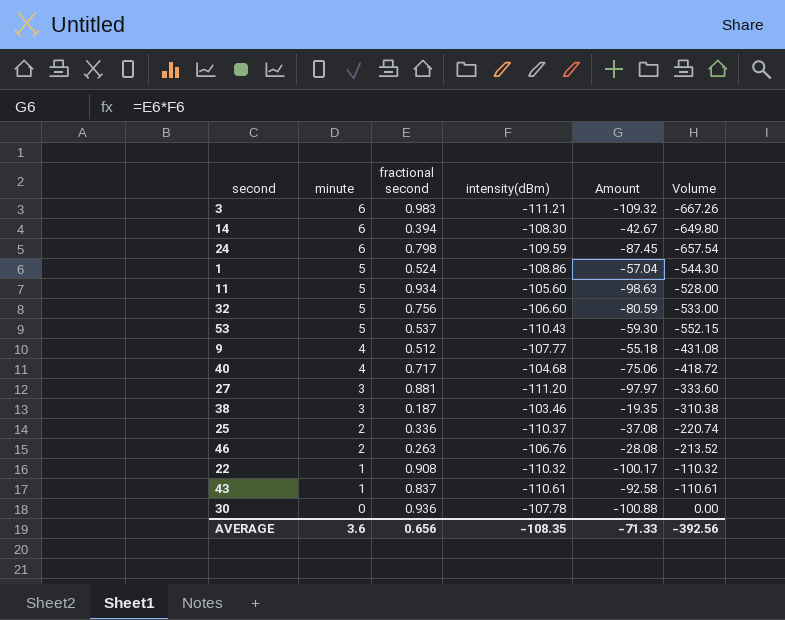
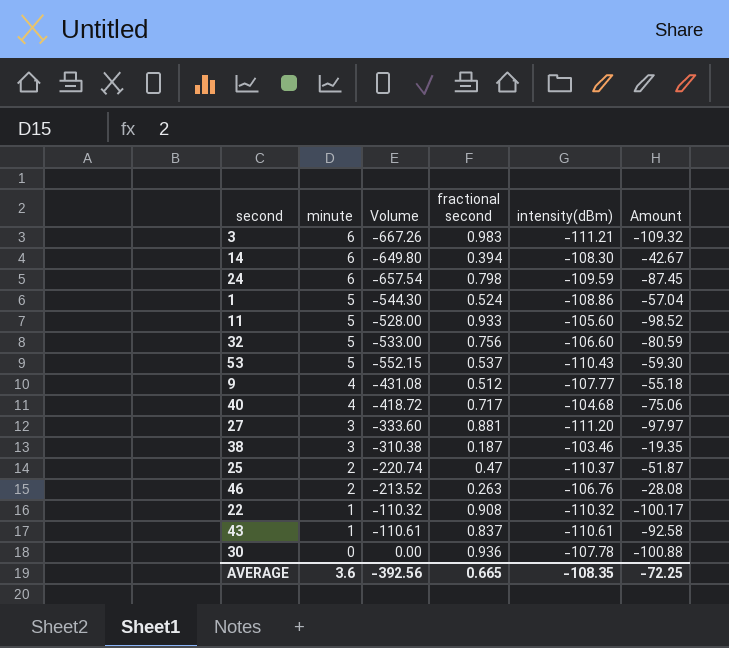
column Volume | position: 6 -> 3
11 | fractional second: 0.934 -> 0.933
11 | Amount: -98.63 -> -98.52
25 | fractional second: 0.336 -> 0.47
25 | Amount: -37.08 -> -51.87
AVERAGE | fractional second: 0.656 -> 0.665
AVERAGE | Amount: -71.33 -> -72.25

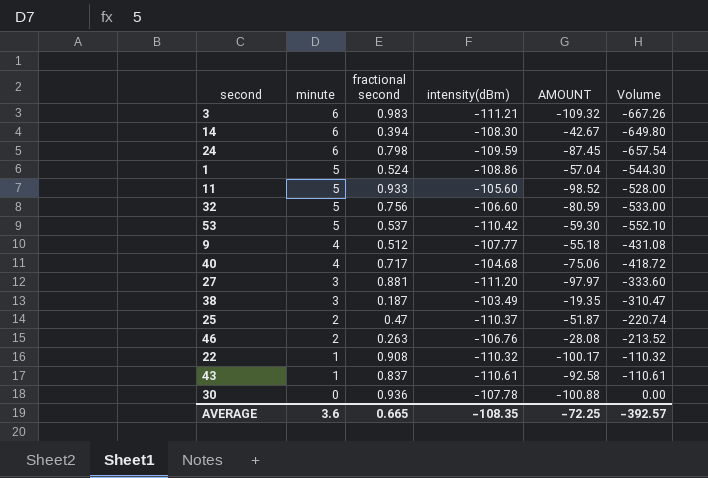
column name: Amount -> AMOUNT
column Volume | position: 3 -> 6
53 | intensity(dBm): -110.43 -> -110.42
53 | Volume: -552.15 -> -552.10
38 | intensity(dBm): -103.46 -> -103.49
38 | Volume: -310.38 -> -310.47
AVERAGE | Volume: -392.56 -> -392.57

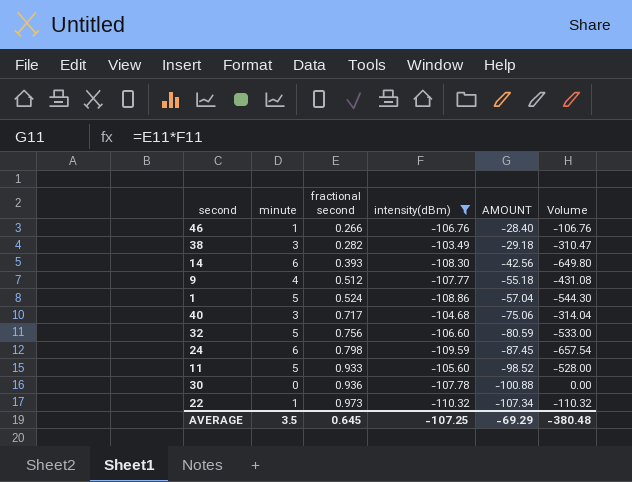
filter: none -> intensity(dBm) >= -110.32
row order: minute descending -> fractional second ascending
46 | minute: 2 -> 1
46 | fractional second: 0.263 -> 0.266
46 | AMOUNT: -28.08 -> -28.40
46 | Volume: -213.52 -> -106.76
38 | fractional second: 0.187 -> 0.282
38 | AMOUNT: -19.35 -> -29.18
14 | fractional second: 0.394 -> 0.393
14 | AMOUNT: -42.67 -> -42.56
40 | minute: 4 -> 3
40 | Volume: -418.72 -> -314.04
22 | fractional second: 0.908 -> 0.973
22 | AMOUNT: -100.17 -> -107.34
AVERAGE | minute: 3.6 -> 3.5
AVERAGE | fractional second: 0.665 -> 0.645
AVERAGE | intensity(dBm): -108.35 -> -107.25
AVERAGE | AMOUNT: -72.25 -> -69.29
AVERAGE | Volume: -392.57 -> -380.48

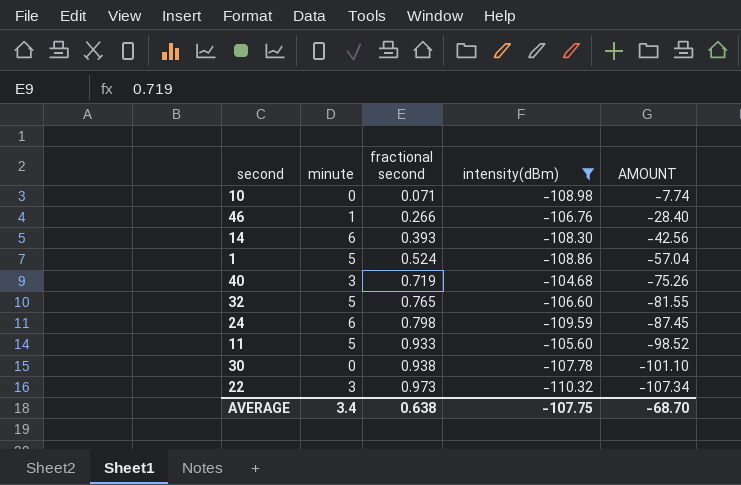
column Volume | formula: [minute] * [intensity(dBm)] -> none
row 38: 3 | 0.282 | -103.49 | -29.18 | -310.47 -> none
row 9: 4 | 0.512 | -107.77 | -55.18 | -431.08 -> none
row 10: none -> 0 | 0.071 | -108.98 | -7.74
40 | fractional second: 0.717 -> 0.719
40 | AMOUNT: -75.06 -> -75.26
32 | fractional second: 0.756 -> 0.765
32 | AMOUNT: -80.59 -> -81.55
30 | fractional second: 0.936 -> 0.938
30 | AMOUNT: -100.88 -> -101.10
22 | minute: 1 -> 3
AVERAGE | minute: 3.5 -> 3.4
AVERAGE | fractional second: 0.645 -> 0.638
AVERAGE | intensity(dBm): -107.25 -> -107.75
AVERAGE | AMOUNT: -69.29 -> -68.70

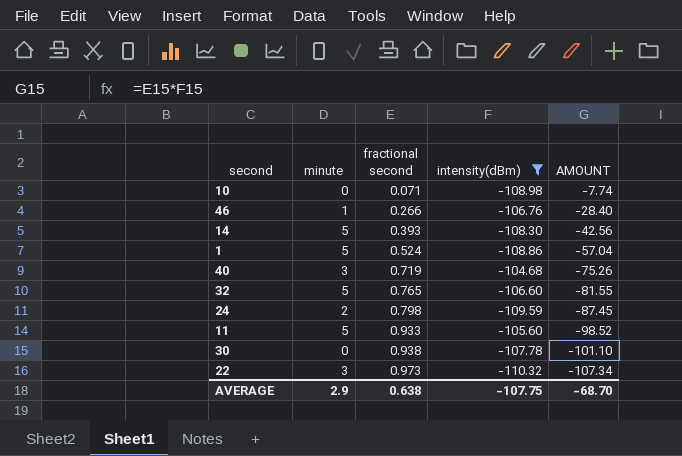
14 | minute: 6 -> 5
24 | minute: 6 -> 2
AVERAGE | minute: 3.4 -> 2.9

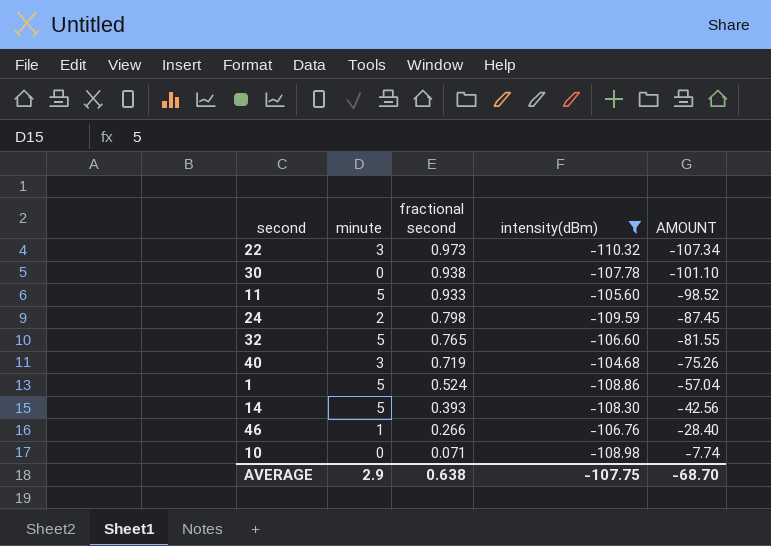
row order: fractional second ascending -> fractional second descending

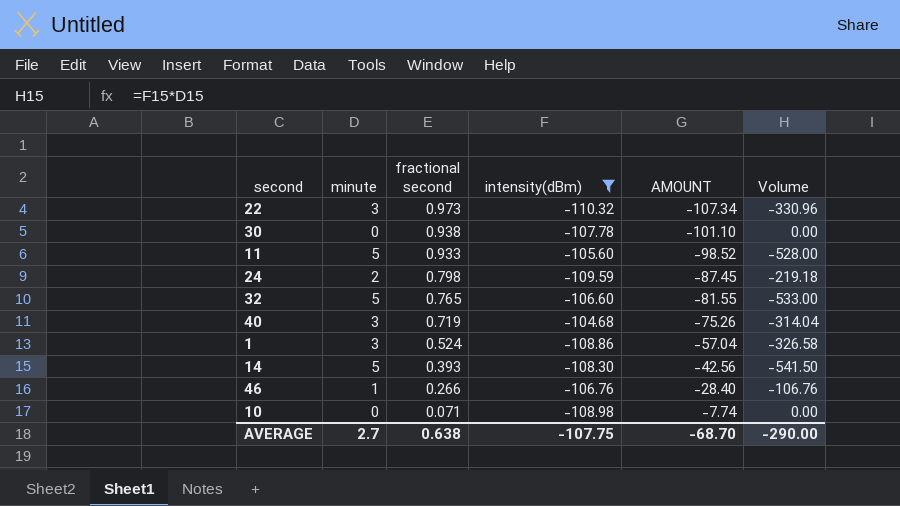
column Volume | formula: none -> [minute] * [intensity(dBm)]
1 | minute: 5 -> 3
AVERAGE | minute: 2.9 -> 2.7

